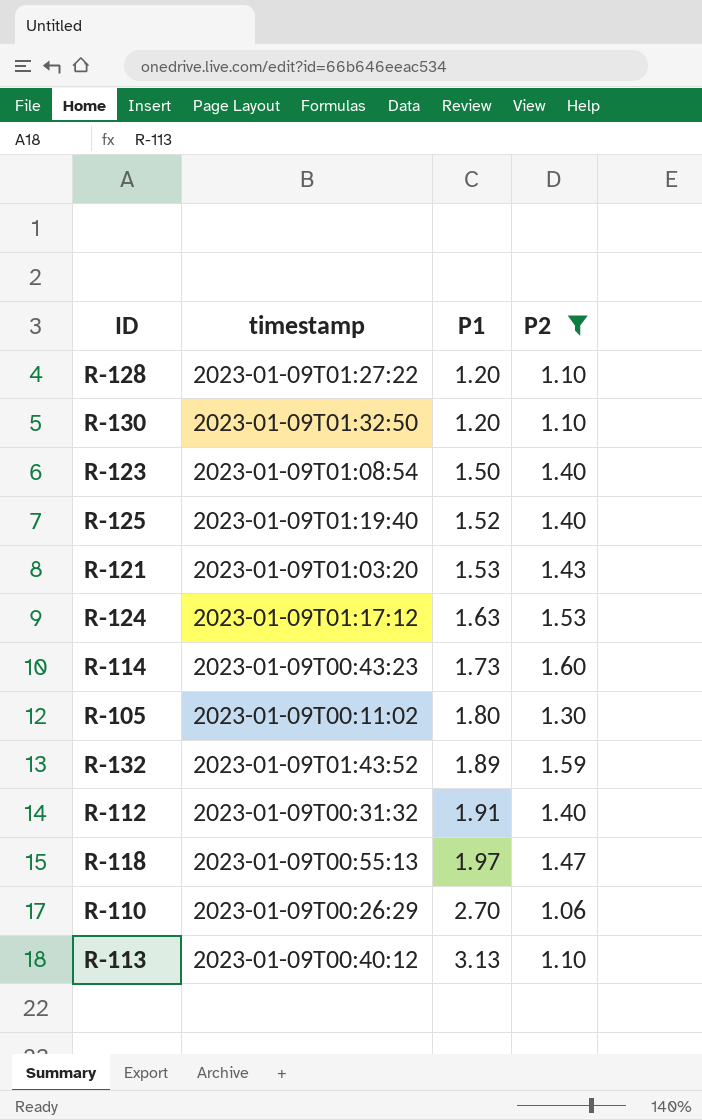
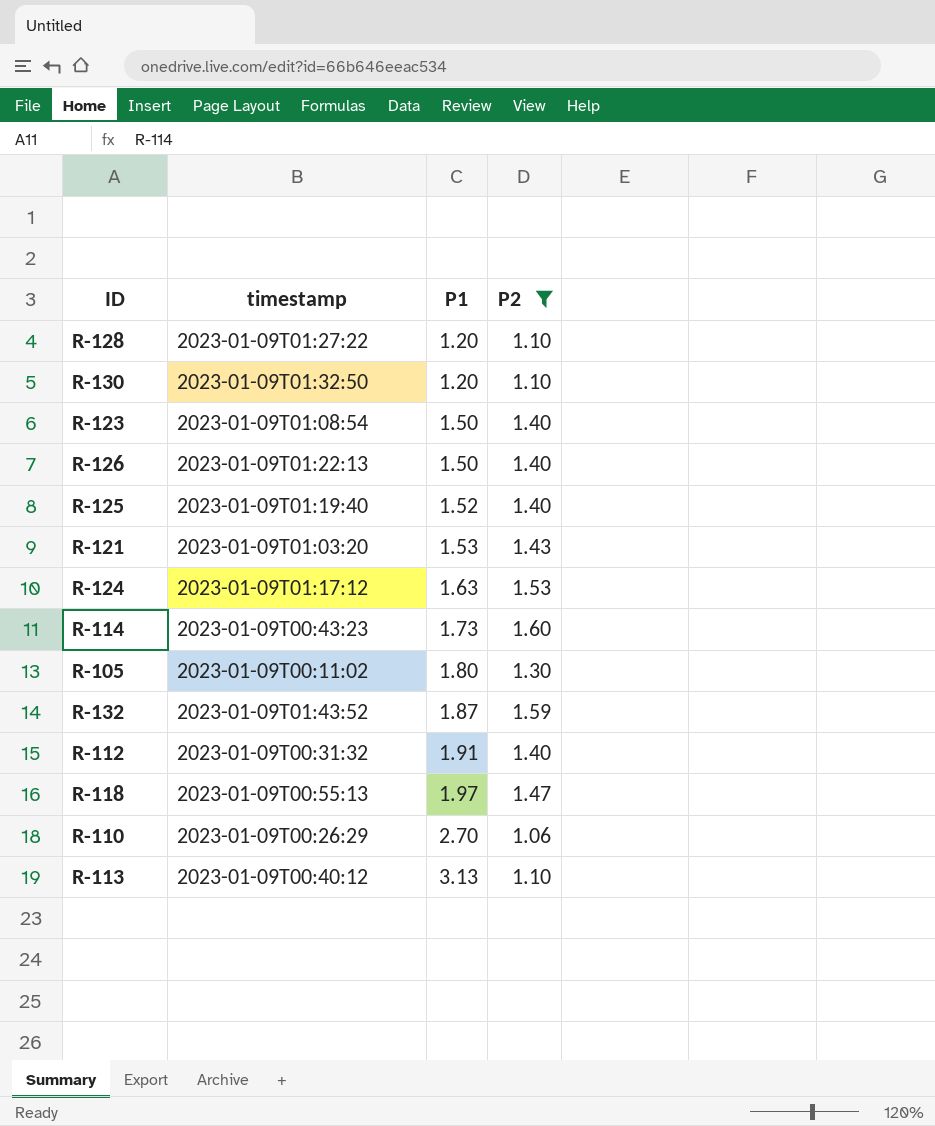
row R-126: none -> 2023-01-09T01:22:13 | 1.50 | 1.40
R-132 | P1: 1.89 -> 1.87

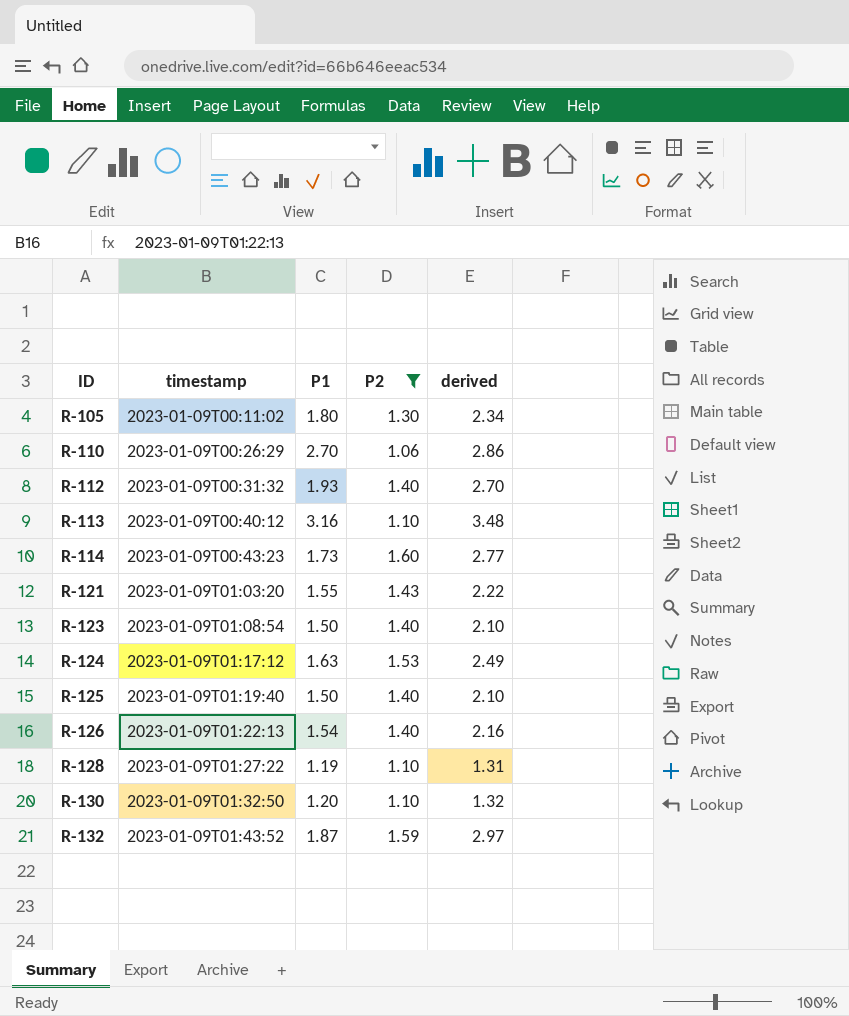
row order: P1 ascending -> ID ascending
column derived | formula: none -> [P1] * [P2]
row R-118: 2023-01-09T00:55:13 | 1.97 | 1.47 -> none
R-112 | P1: 1.91 -> 1.93
R-113 | P1: 3.13 -> 3.16
R-121 | P1: 1.53 -> 1.55
R-125 | P1: 1.52 -> 1.50
R-126 | P1: 1.50 -> 1.54
R-128 | P1: 1.20 -> 1.19

